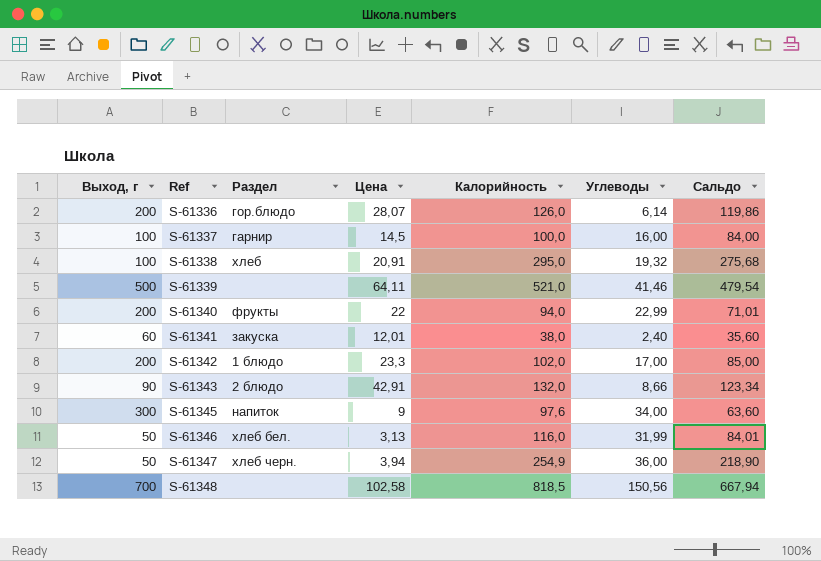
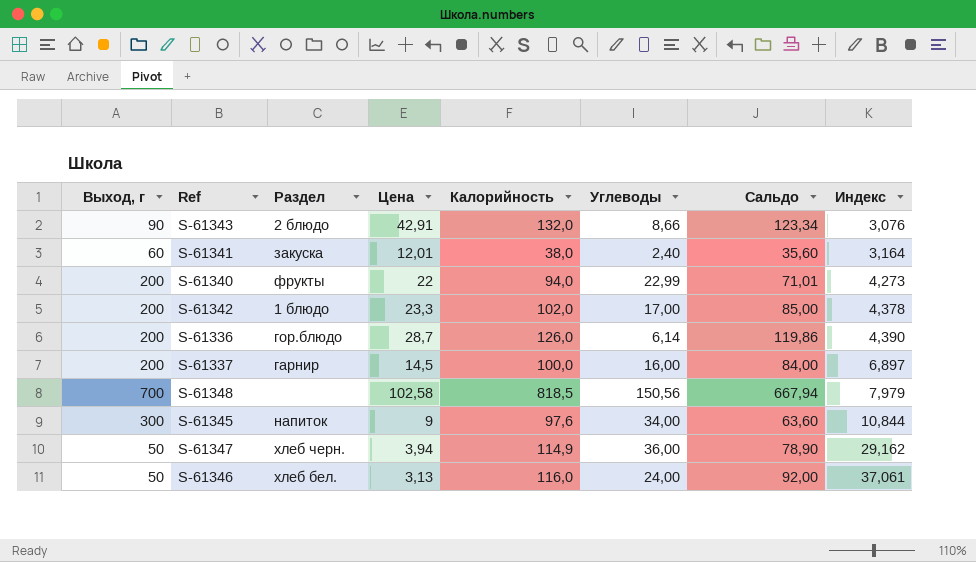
row order: Ref ascending -> Индекс ascending
column Индекс | formula: none -> [Калорийность] / [Цена]
row S-61338: 100 | хлеб | 20,91 | 295,0 | 19,32 | 275,68 -> none
row S-61339: 500 | none | 64,11 | 521,0 | 41,46 | 479,54 -> none
S-61336 | Цена: 28,07 -> 28,7
S-61337 | Выход, г: 100 -> 200
S-61347 | Калорийность: 254,9 -> 114,9
S-61347 | Сальдо: 218,90 -> 78,90
S-61346 | Углеводы: 31,99 -> 24,00
S-61346 | Сальдо: 84,01 -> 92,00

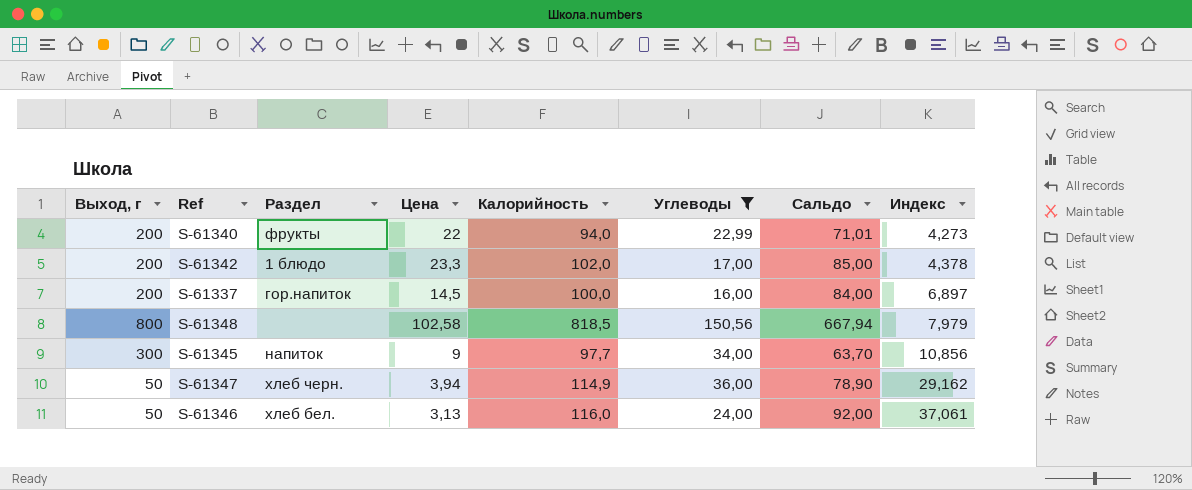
filter: none -> Углеводы >= 16,00
S-61337 | Раздел: гарнир -> гор.напиток
S-61348 | Выход, г: 700 -> 800
S-61345 | Калорийность: 97,6 -> 97,7
S-61345 | Сальдо: 63,60 -> 63,70
S-61345 | Индекс: 10,844 -> 10,856

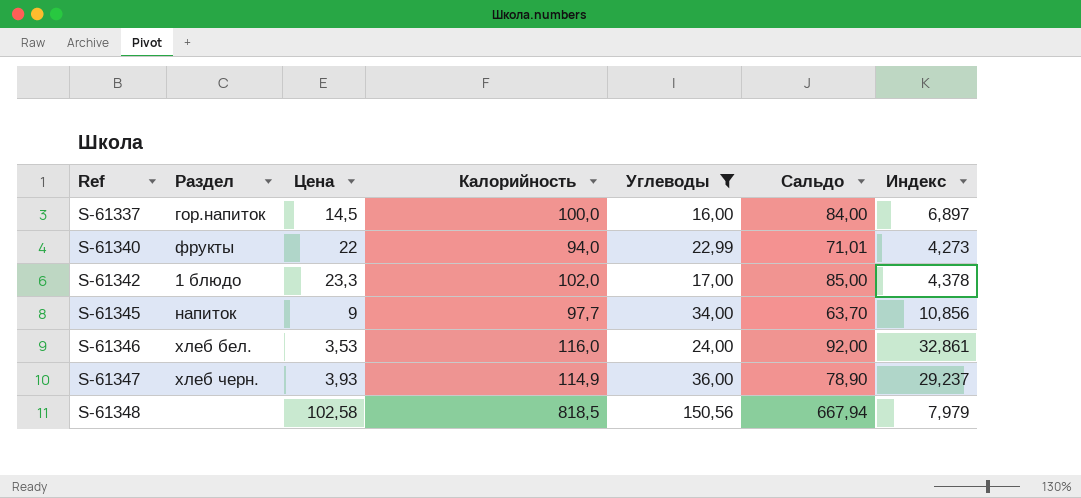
row order: Индекс ascending -> Ref ascending
column Выход, г | position: 1 -> none
S-61346 | Цена: 3,13 -> 3,53
S-61346 | Индекс: 37,061 -> 32,861
S-61347 | Цена: 3,94 -> 3,93
S-61347 | Индекс: 29,162 -> 29,237

